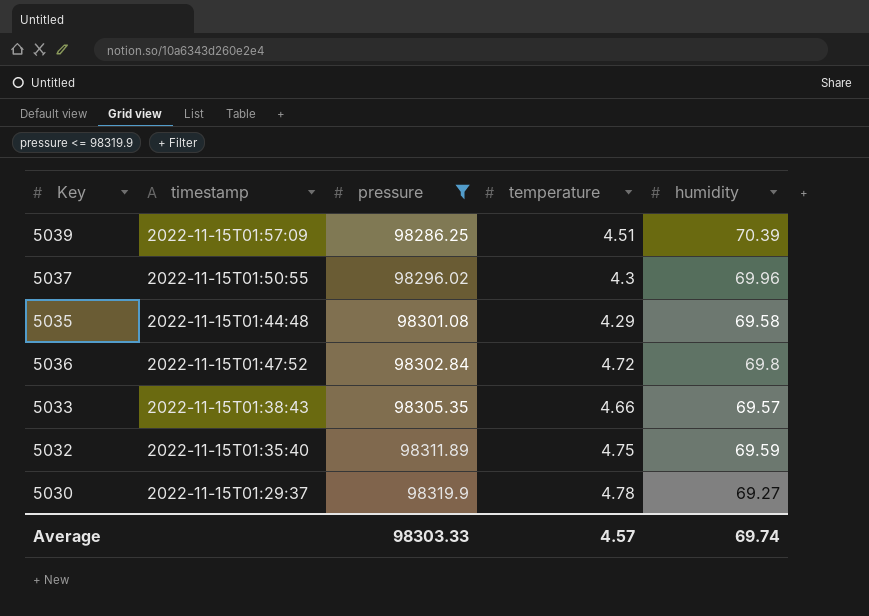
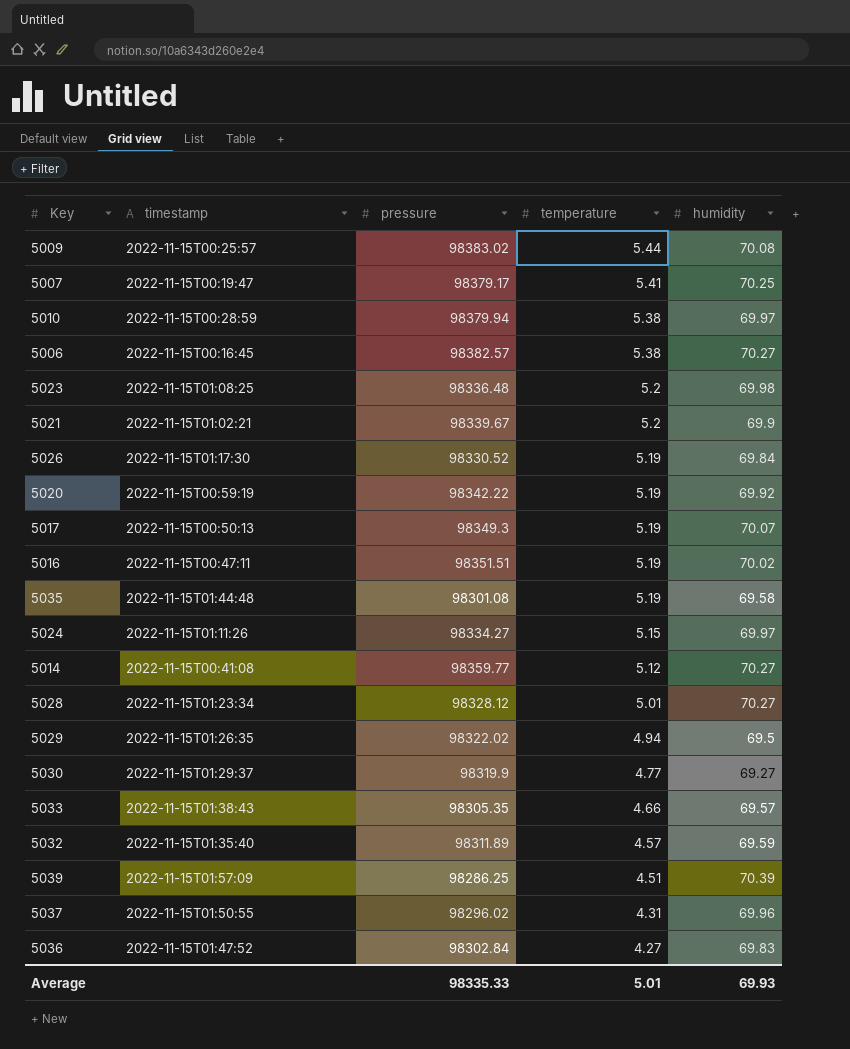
filter: pressure <= 98319.9 -> none
row order: pressure ascending -> temperature descending
5035 | temperature: 4.29 -> 5.19
5030 | temperature: 4.78 -> 4.77
5032 | temperature: 4.75 -> 4.57
5037 | temperature: 4.3 -> 4.31
5036 | temperature: 4.72 -> 4.27
5036 | humidity: 69.8 -> 69.83
Average | pressure: 98303.33 -> 98335.33
Average | temperature: 4.57 -> 5.01
Average | humidity: 69.74 -> 69.93

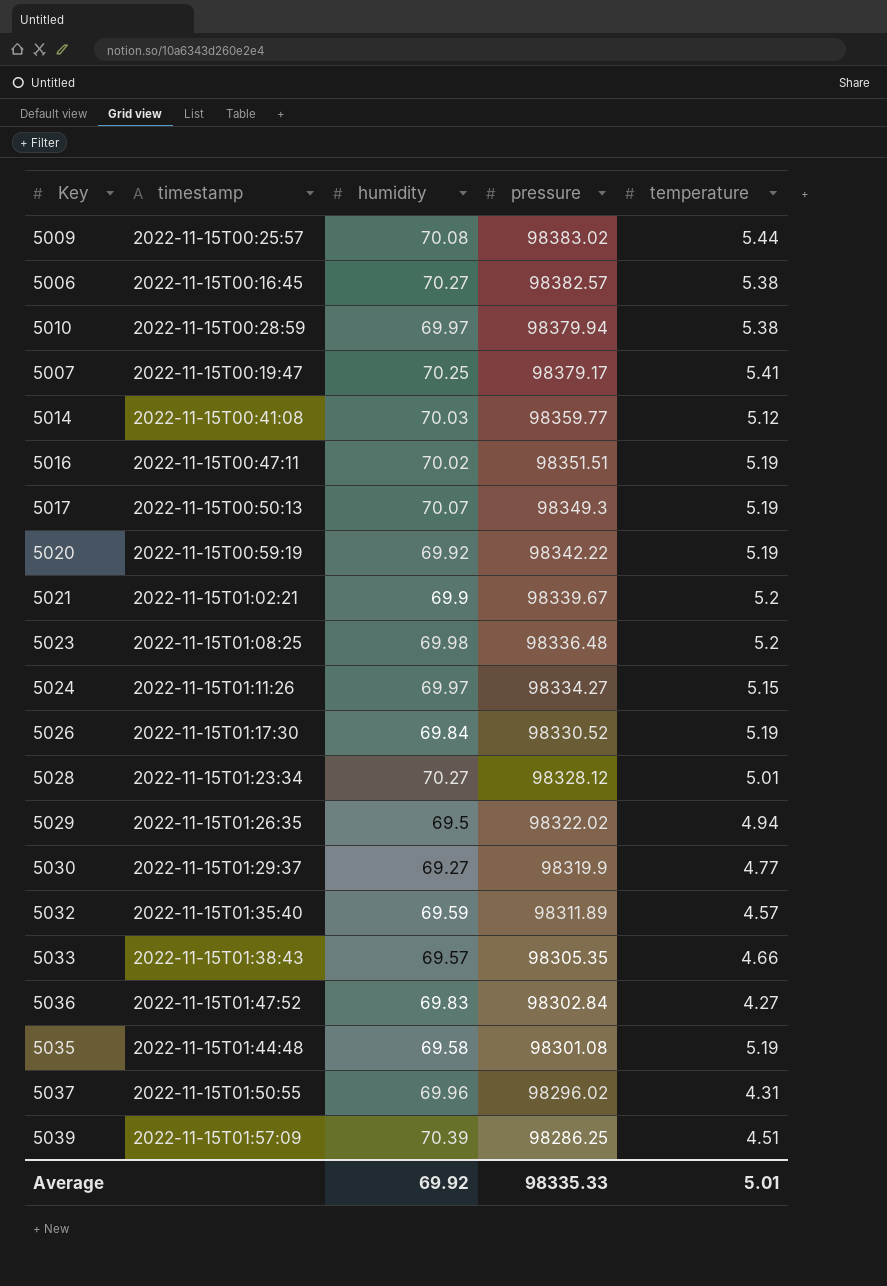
row order: temperature descending -> pressure descending
column humidity | position: 5 -> 3
5014 | humidity: 70.27 -> 70.03
Average | humidity: 69.93 -> 69.92

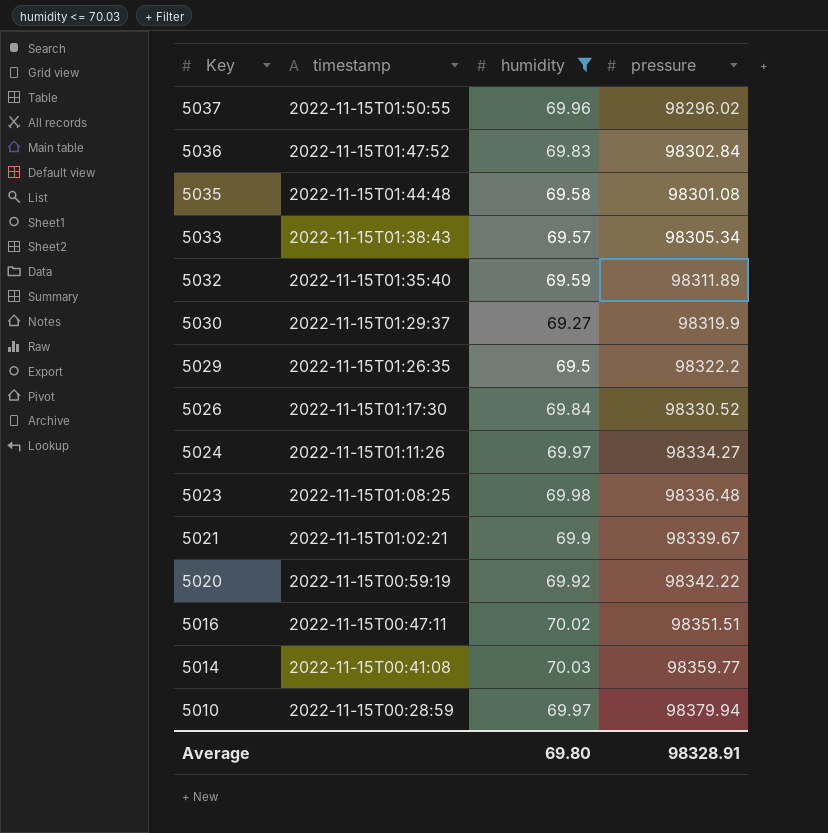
filter: none -> humidity <= 70.03
row order: pressure descending -> Key descending
column temperature | position: 5 -> none
5033 | pressure: 98305.35 -> 98305.34
5029 | pressure: 98322.02 -> 98322.2
Average | humidity: 69.92 -> 69.80
Average | pressure: 98335.33 -> 98328.91

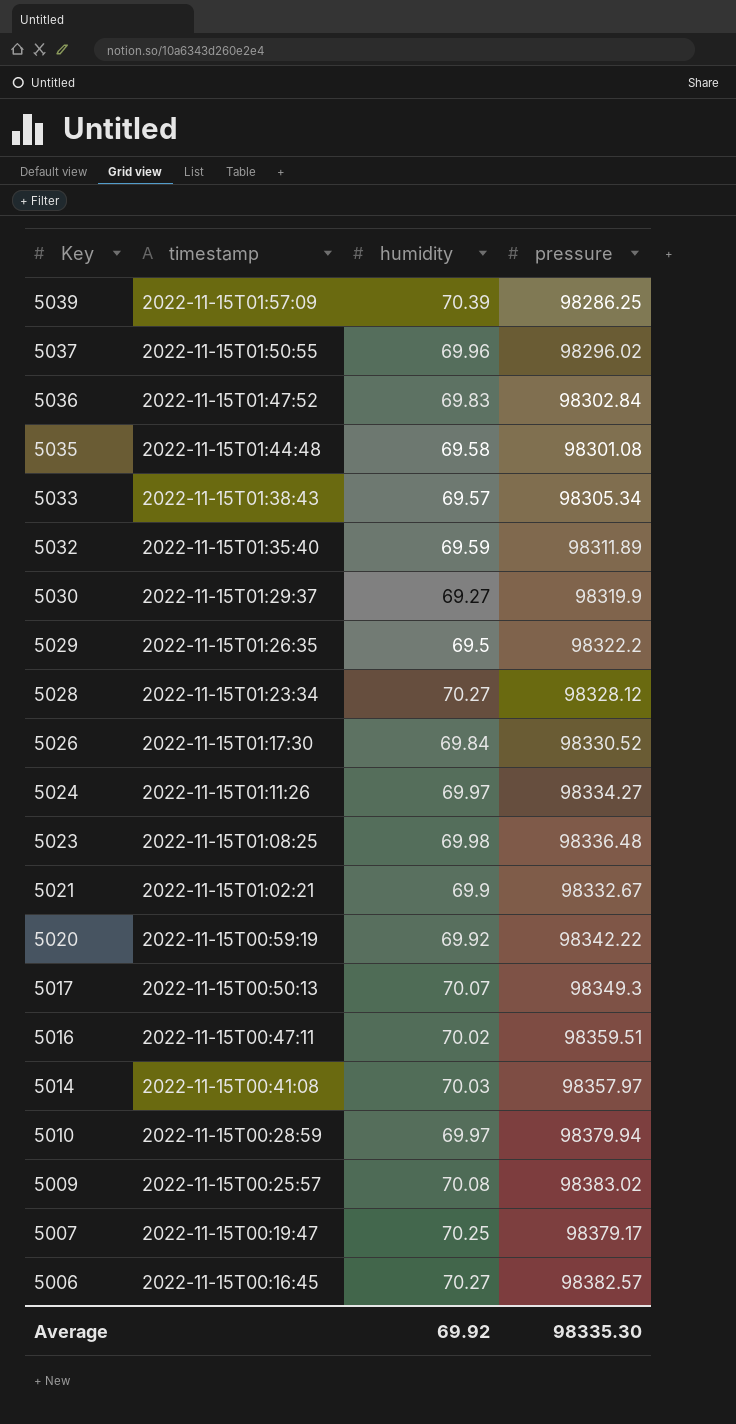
filter: humidity <= 70.03 -> none
5021 | pressure: 98339.67 -> 98332.67
5016 | pressure: 98351.51 -> 98359.51
5014 | pressure: 98359.77 -> 98357.97
Average | humidity: 69.80 -> 69.92
Average | pressure: 98328.91 -> 98335.30

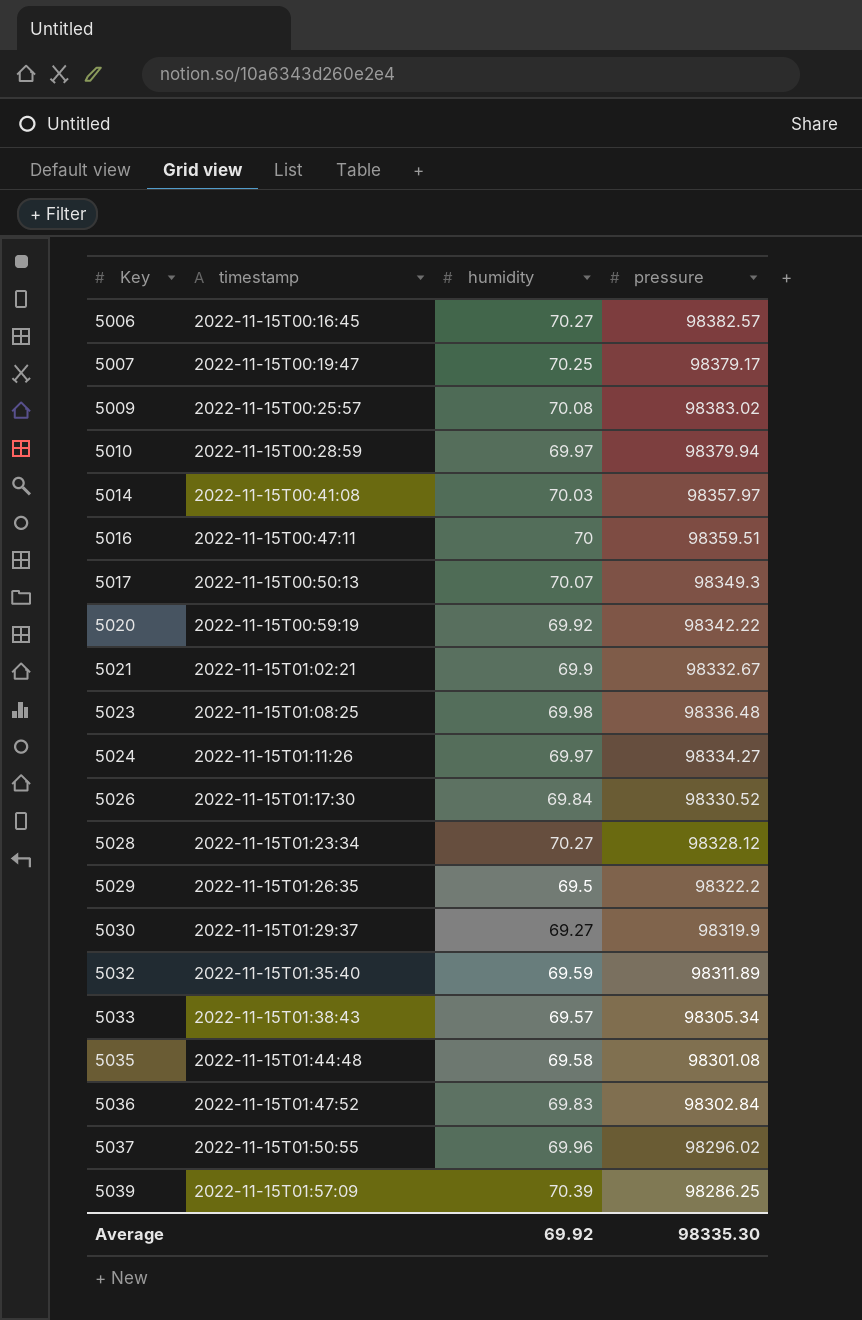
row order: Key descending -> Key ascending
5016 | humidity: 70.02 -> 70

